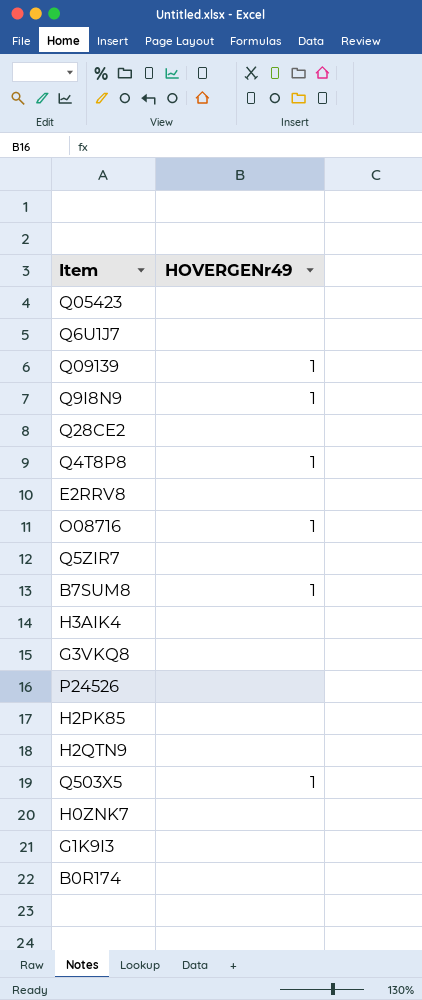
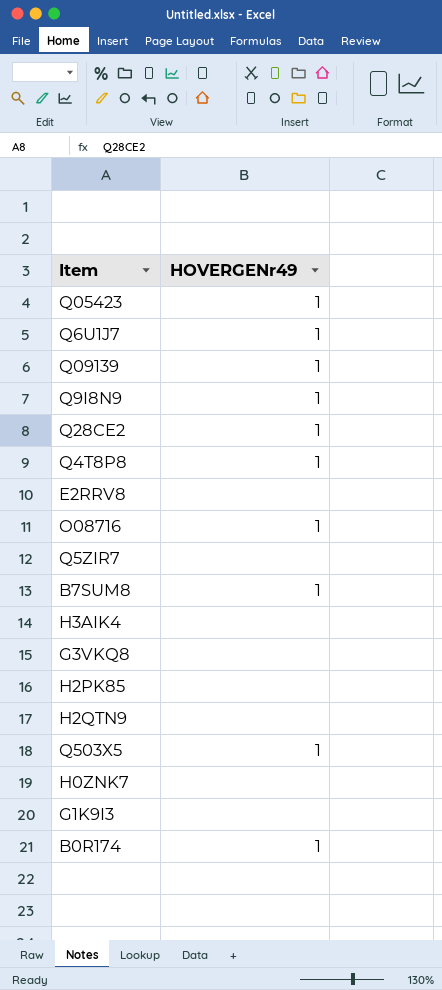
row P24526: none -> none
Q05423 | HOVERGENr49: none -> 1
Q6U1J7 | HOVERGENr49: none -> 1
Q28CE2 | HOVERGENr49: none -> 1
B0R174 | HOVERGENr49: none -> 1

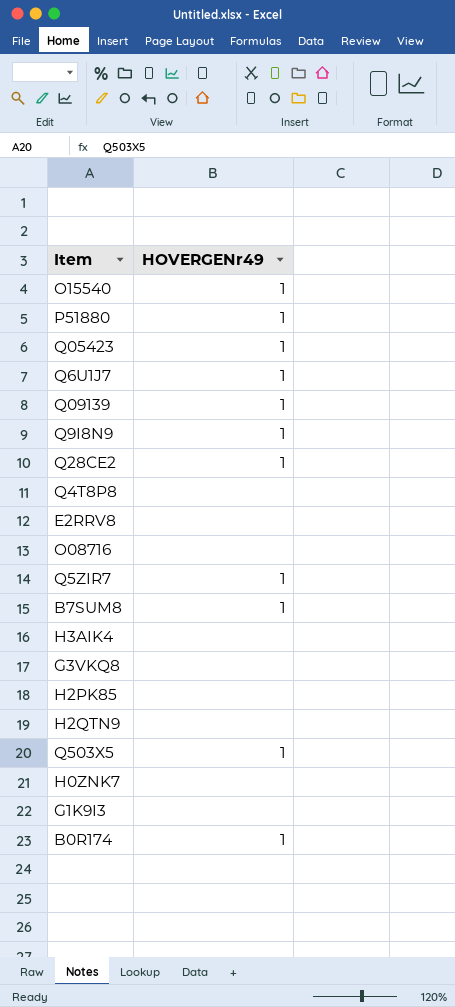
row O15540: none -> 1
row P51880: none -> 1
Q4T8P8 | HOVERGENr49: 1 -> none
O08716 | HOVERGENr49: 1 -> none
Q5ZIR7 | HOVERGENr49: none -> 1

